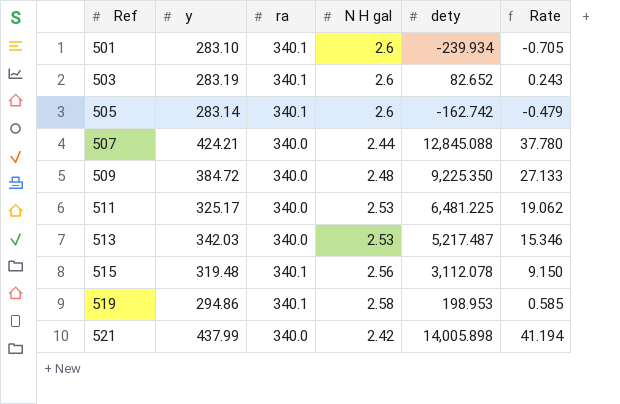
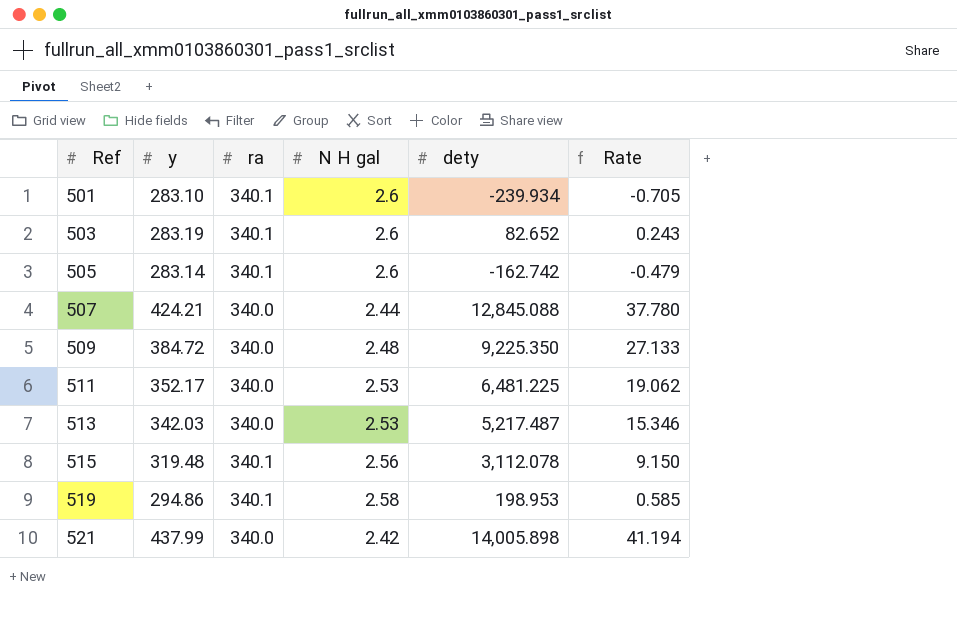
511 | y: 325.17 -> 352.17

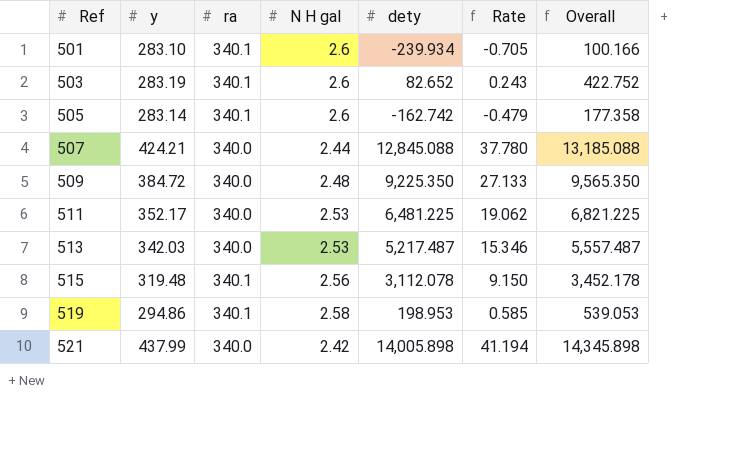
column Overall | formula: none -> [ra] + [dety]

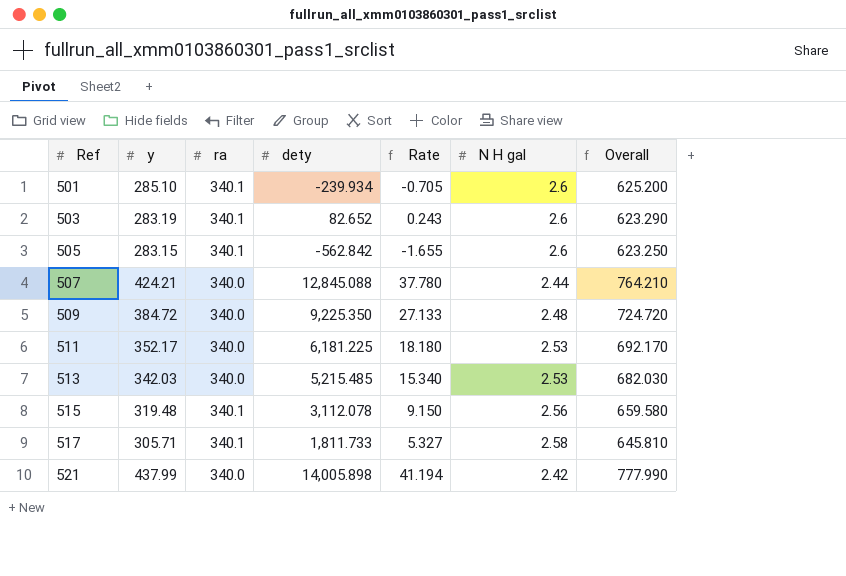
column N H gal | position: 4 -> 6
column Overall | formula: [ra] + [dety] -> [y] + [ra]
row 519: 294.86 | 340.1 | 2.58 | 198.953 | 0.585 | 539.053 -> none
501 | y: 283.10 -> 285.10
505 | y: 283.14 -> 283.15
505 | dety: -162.742 -> -562.842
505 | Rate: -0.479 -> -1.655
511 | dety: 6,481.225 -> 6,181.225
511 | Rate: 19.062 -> 18.180
513 | dety: 5,217.487 -> 5,215.485
513 | Rate: 15.346 -> 15.340
row 517: none -> 305.71 | 340.1 | 1,811.733 | 5.327 | 2.58 | 645.810

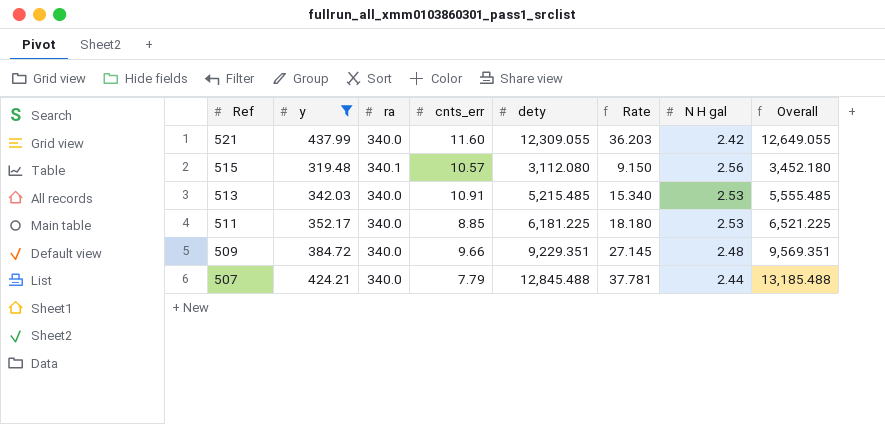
filter: none -> y >= 319.48
row order: Ref ascending -> Ref descending
column cnts_err | position: none -> 4
column Overall | formula: [y] + [ra] -> [ra] + [dety]
521 | dety: 14,005.898 -> 12,309.055
521 | Rate: 41.194 -> 36.203
515 | dety: 3,112.078 -> 3,112.080
509 | dety: 9,225.350 -> 9,229.351
509 | Rate: 27.133 -> 27.145
507 | dety: 12,845.088 -> 12,845.488
507 | Rate: 37.780 -> 37.781

